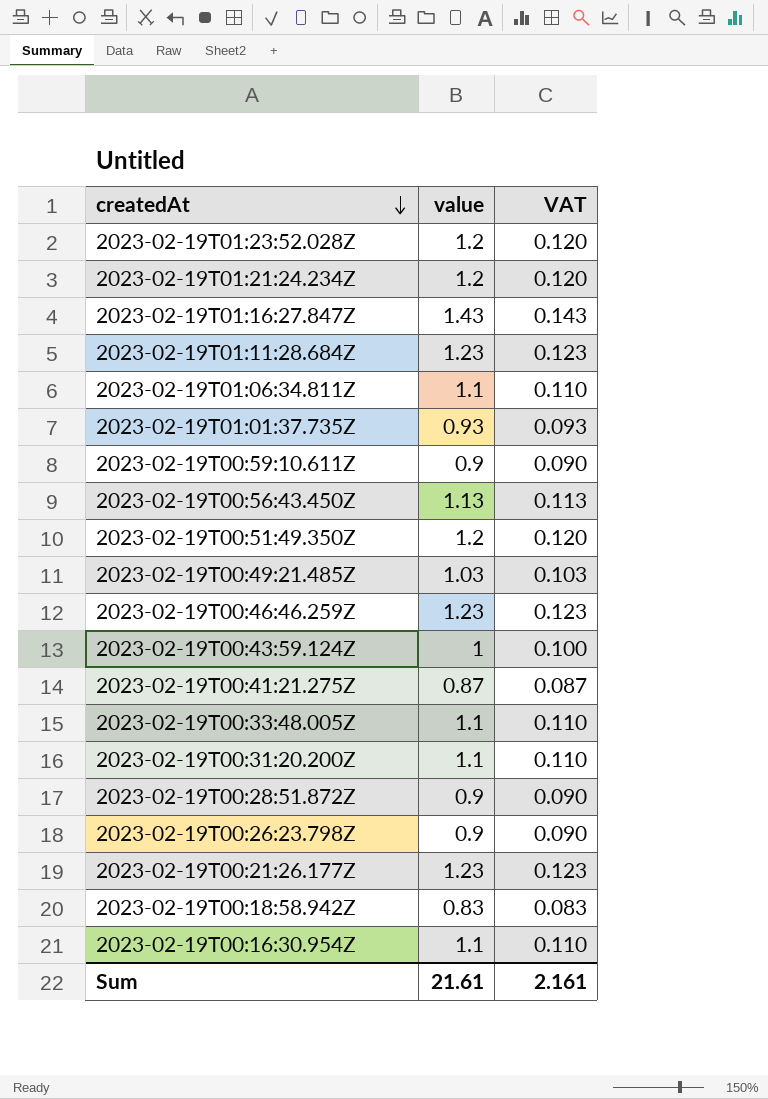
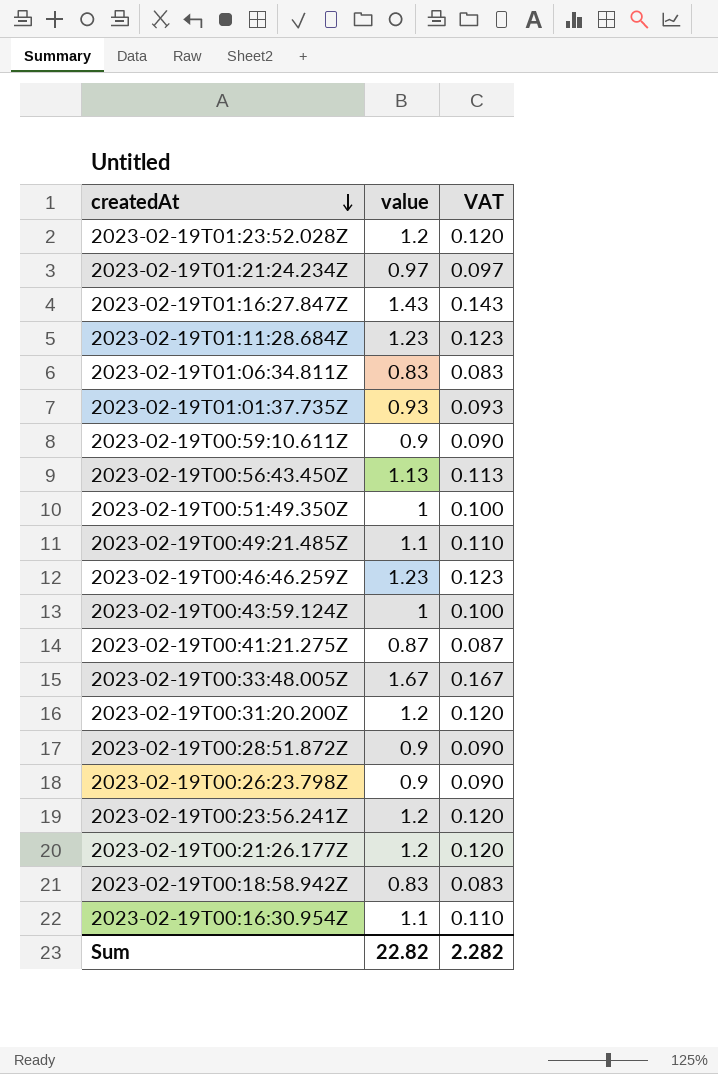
2023-02-19T01:21:24.234Z | value: 1.2 -> 0.97
2023-02-19T01:21:24.234Z | VAT: 0.120 -> 0.097
2023-02-19T01:06:34.811Z | value: 1.1 -> 0.83
2023-02-19T01:06:34.811Z | VAT: 0.110 -> 0.083
2023-02-19T00:51:49.350Z | value: 1.2 -> 1
2023-02-19T00:51:49.350Z | VAT: 0.120 -> 0.100
2023-02-19T00:49:21.485Z | value: 1.03 -> 1.1
2023-02-19T00:49:21.485Z | VAT: 0.103 -> 0.110
2023-02-19T00:33:48.005Z | value: 1.1 -> 1.67
2023-02-19T00:33:48.005Z | VAT: 0.110 -> 0.167
2023-02-19T00:31:20.200Z | value: 1.1 -> 1.2
2023-02-19T00:31:20.200Z | VAT: 0.110 -> 0.120
row 2023-02-19T00:23:56.241Z: none -> 1.2 | 0.120
2023-02-19T00:21:26.177Z | value: 1.23 -> 1.2
2023-02-19T00:21:26.177Z | VAT: 0.123 -> 0.120
Sum | value: 21.61 -> 22.82
Sum | VAT: 2.161 -> 2.282

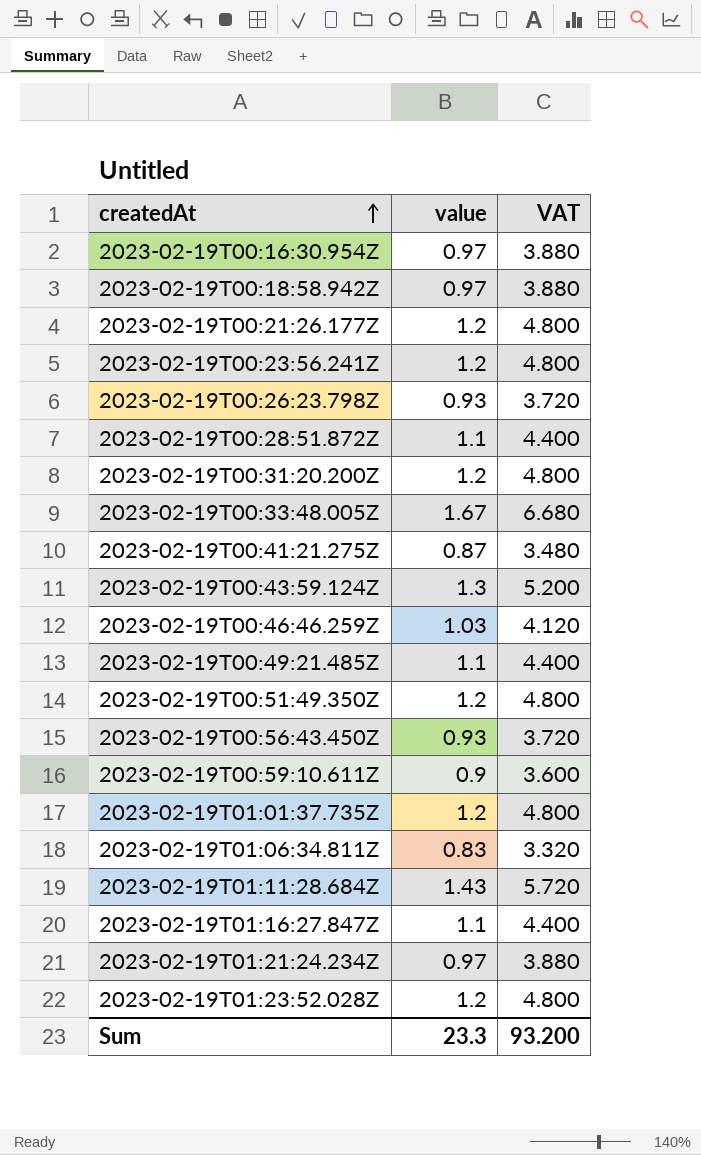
row order: createdAt descending -> createdAt ascending
column VAT | formula: [value] * 0.1 -> [value] * 4
2023-02-19T00:16:30.954Z | value: 1.1 -> 0.97
2023-02-19T00:18:58.942Z | value: 0.83 -> 0.97
2023-02-19T00:26:23.798Z | value: 0.9 -> 0.93
2023-02-19T00:28:51.872Z | value: 0.9 -> 1.1
2023-02-19T00:43:59.124Z | value: 1 -> 1.3
2023-02-19T00:46:46.259Z | value: 1.23 -> 1.03
2023-02-19T00:51:49.350Z | value: 1 -> 1.2
2023-02-19T00:56:43.450Z | value: 1.13 -> 0.93
2023-02-19T01:01:37.735Z | value: 0.93 -> 1.2
2023-02-19T01:11:28.684Z | value: 1.23 -> 1.43
2023-02-19T01:16:27.847Z | value: 1.43 -> 1.1
Sum | value: 22.82 -> 23.3
Sum | VAT: 2.282 -> 93.200

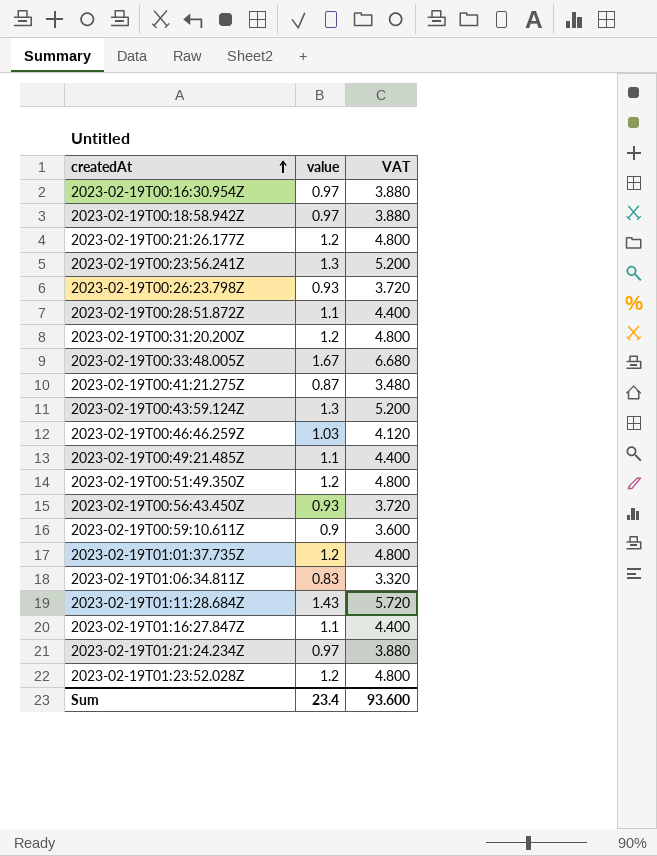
2023-02-19T00:23:56.241Z | value: 1.2 -> 1.3
2023-02-19T00:23:56.241Z | VAT: 4.800 -> 5.200
Sum | value: 23.3 -> 23.4
Sum | VAT: 93.200 -> 93.600

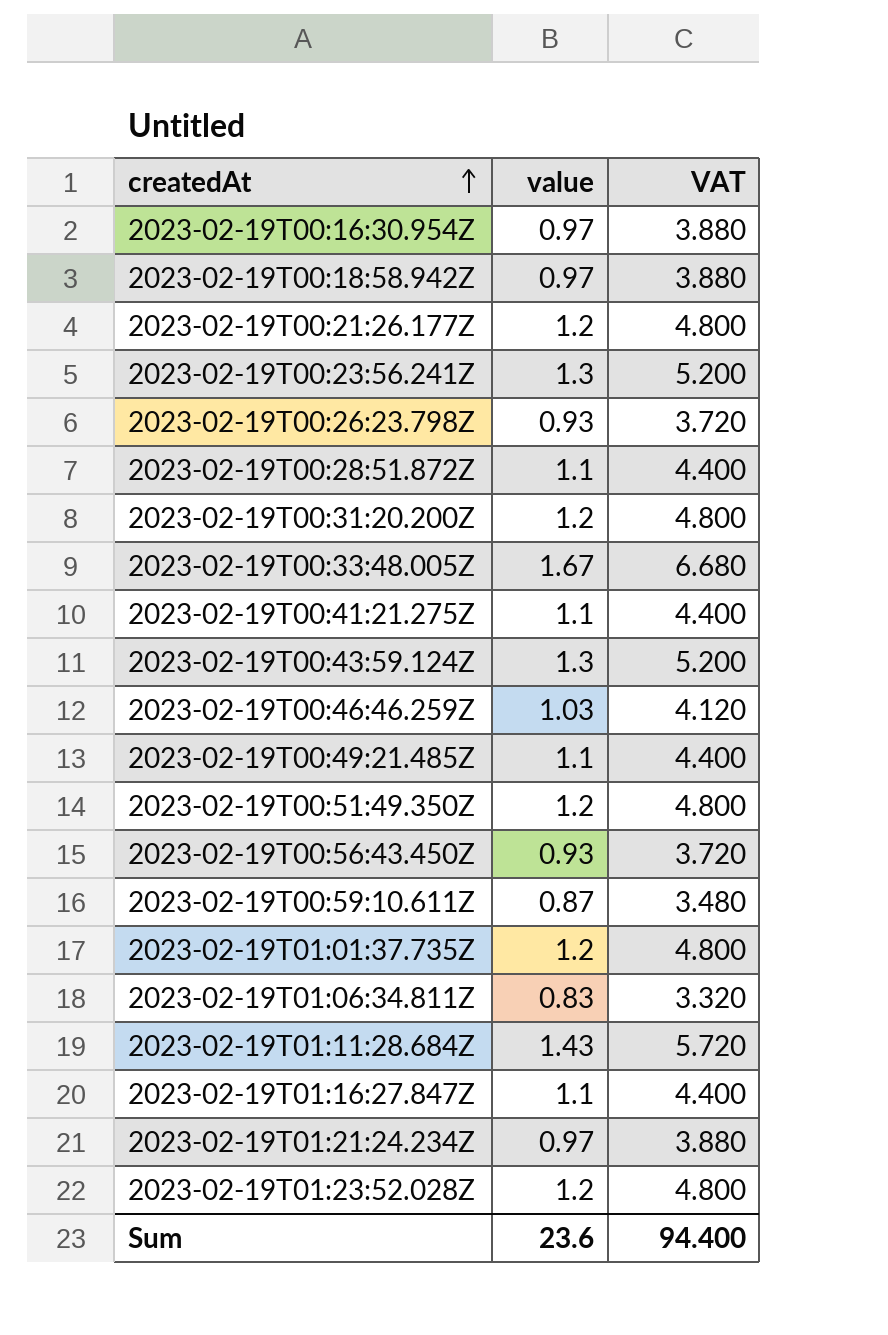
2023-02-19T00:41:21.275Z | value: 0.87 -> 1.1
2023-02-19T00:41:21.275Z | VAT: 3.480 -> 4.400
2023-02-19T00:59:10.611Z | value: 0.9 -> 0.87
2023-02-19T00:59:10.611Z | VAT: 3.600 -> 3.480
Sum | value: 23.4 -> 23.6
Sum | VAT: 93.600 -> 94.400

